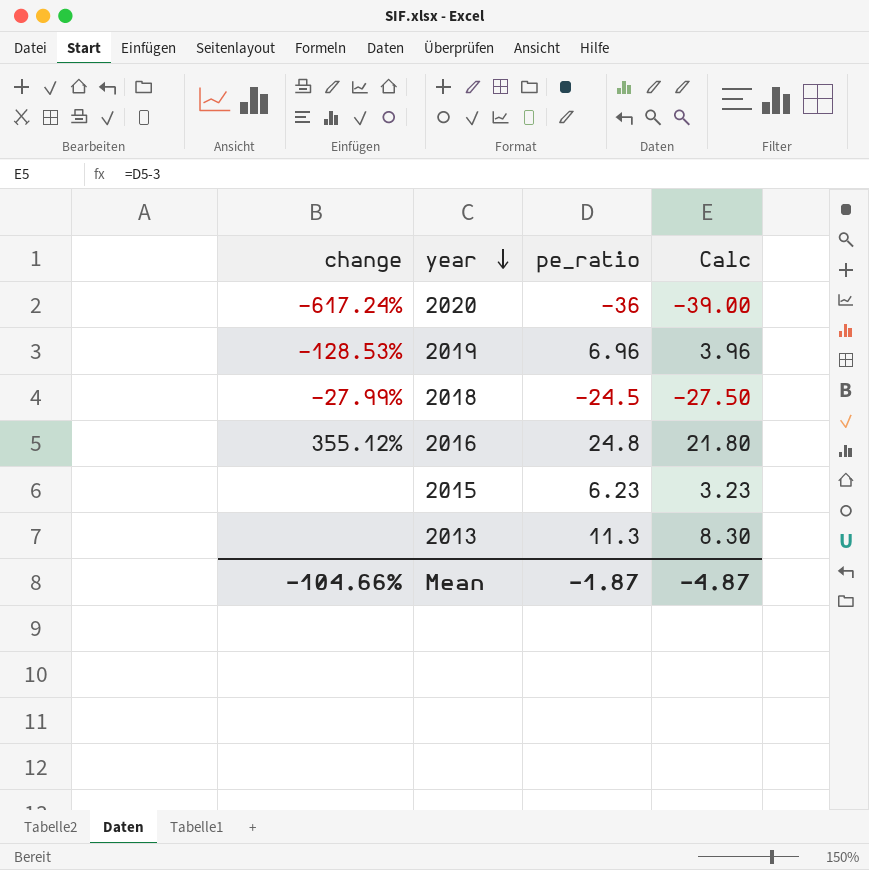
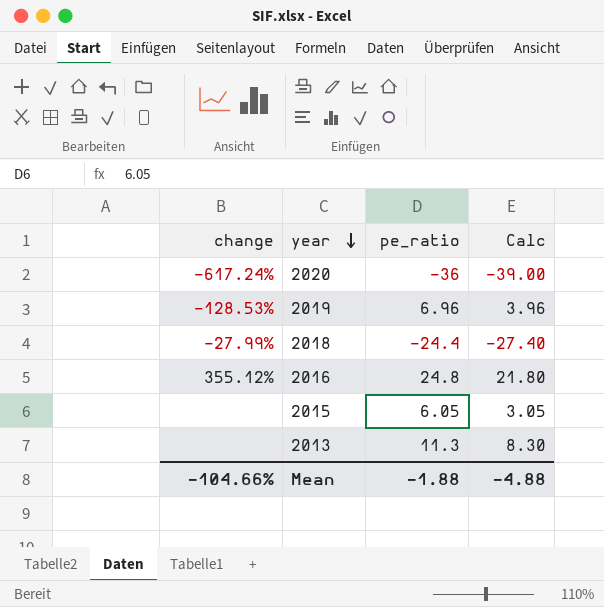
2018 | pe_ratio: -24.5 -> -24.4
2018 | Calc: -27.50 -> -27.40
2015 | pe_ratio: 6.23 -> 6.05
2015 | Calc: 3.23 -> 3.05
Mean | pe_ratio: -1.87 -> -1.88
Mean | Calc: -4.87 -> -4.88

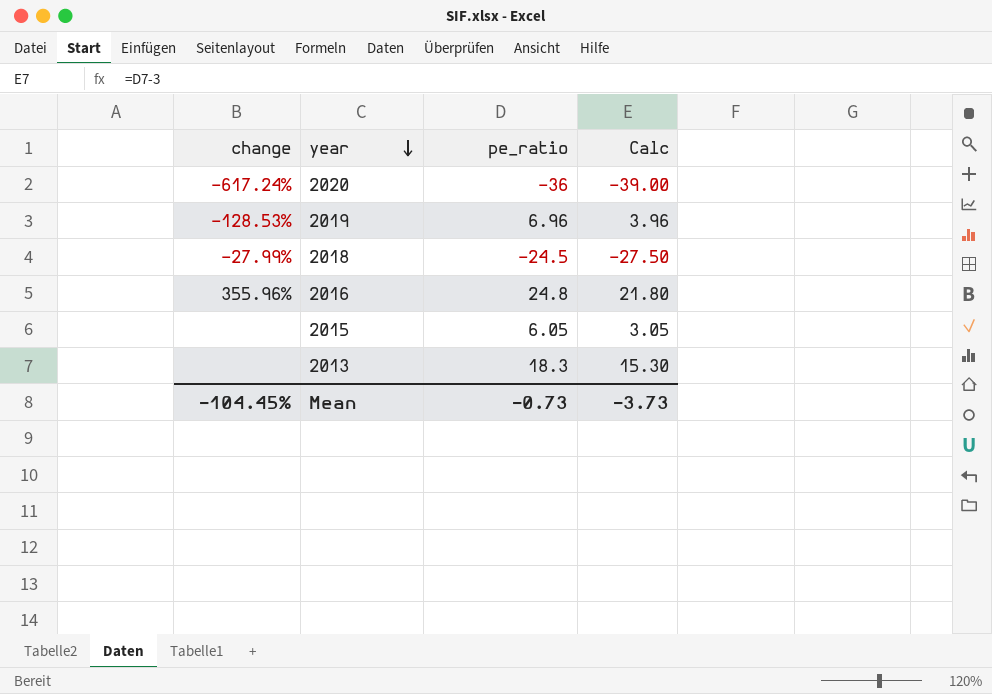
2018 | pe_ratio: -24.4 -> -24.5
2018 | Calc: -27.40 -> -27.50
2016 | change: 355.12% -> 355.96%
2013 | pe_ratio: 11.3 -> 18.3
2013 | Calc: 8.30 -> 15.30
Mean | change: -104.66% -> -104.45%
Mean | pe_ratio: -1.88 -> -0.73
Mean | Calc: -4.88 -> -3.73

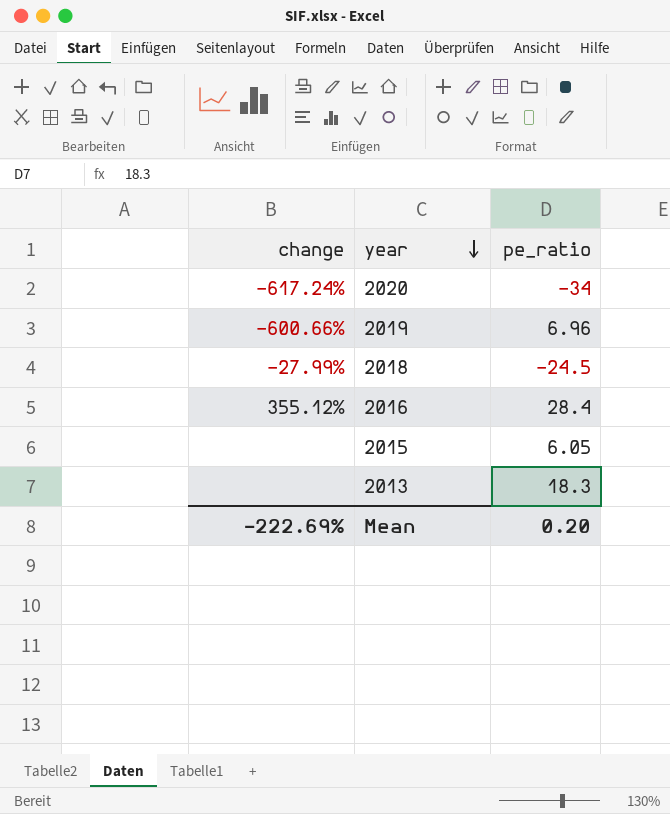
column Calc | formula: [pe_ratio] - 3 -> none
2020 | pe_ratio: -36 -> -34
2019 | change: -128.53% -> -600.66%
2016 | change: 355.96% -> 355.12%
2016 | pe_ratio: 24.8 -> 28.4
Mean | change: -104.45% -> -222.69%
Mean | pe_ratio: -0.73 -> 0.20

